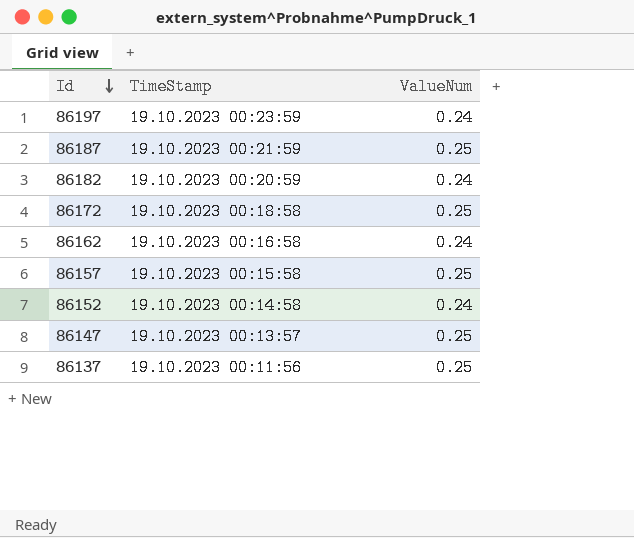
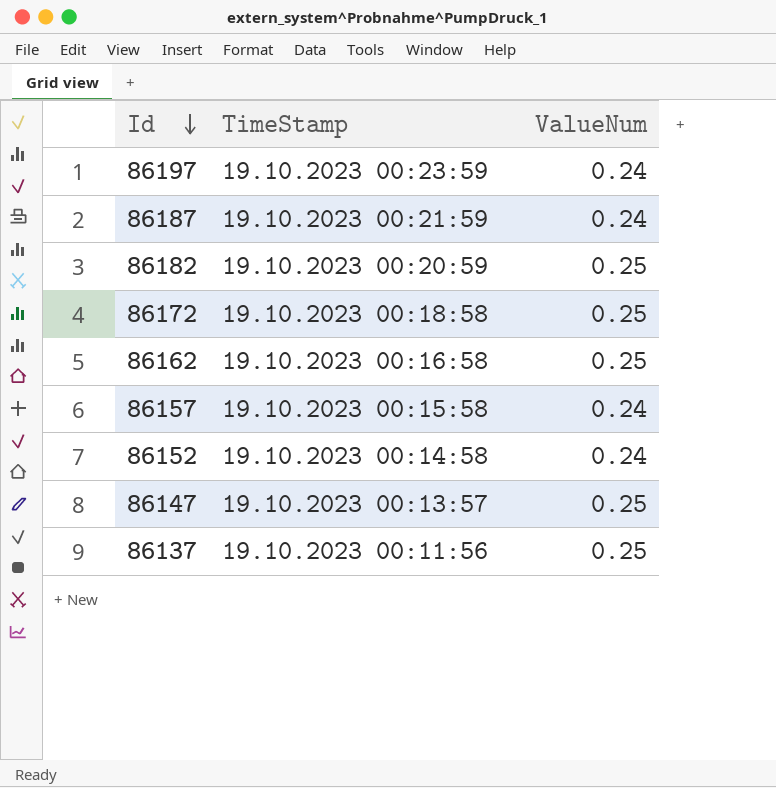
86187 | ValueNum: 0.25 -> 0.24
86182 | ValueNum: 0.24 -> 0.25
86162 | ValueNum: 0.24 -> 0.25
86157 | ValueNum: 0.25 -> 0.24

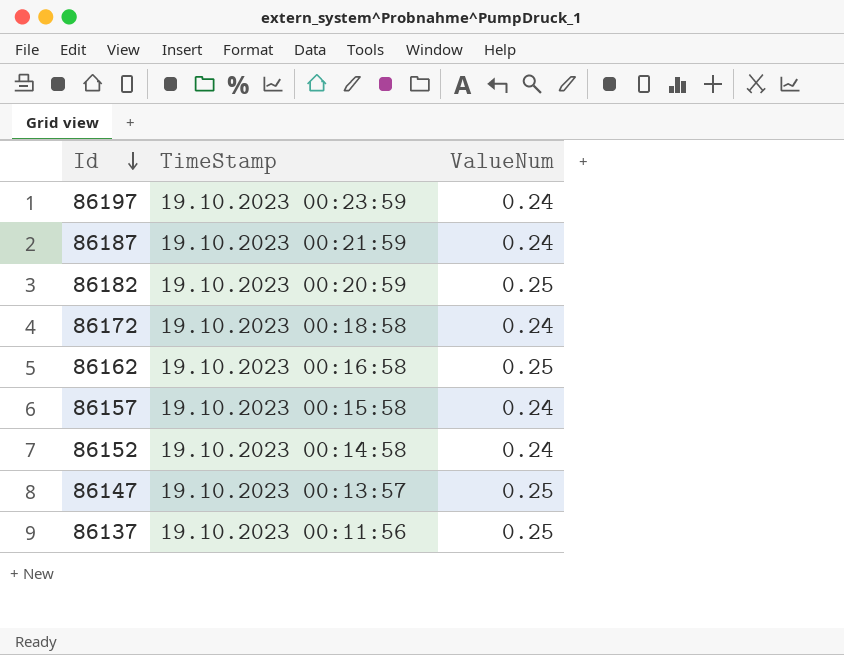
86172 | ValueNum: 0.25 -> 0.24

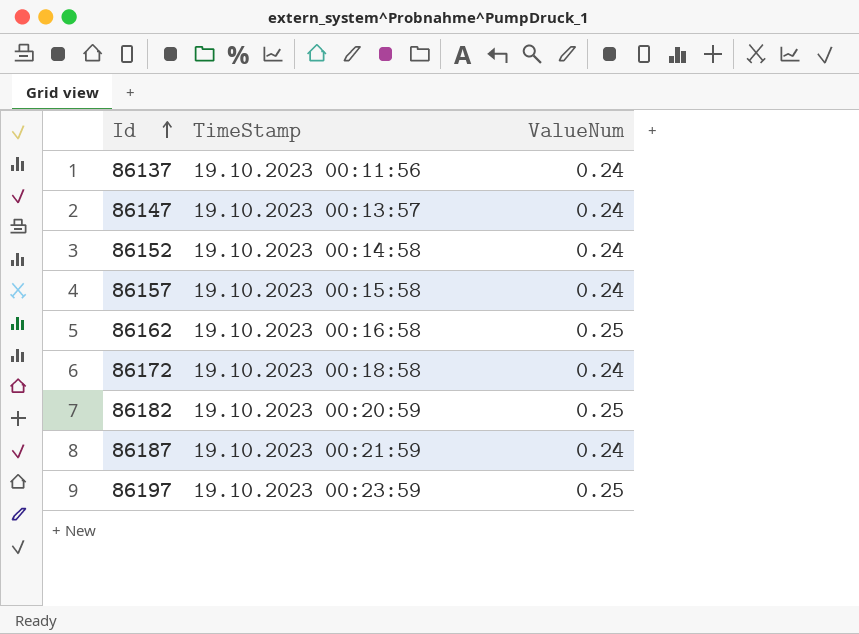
row order: Id descending -> Id ascending
86137 | ValueNum: 0.25 -> 0.24
86147 | ValueNum: 0.25 -> 0.24
86197 | ValueNum: 0.24 -> 0.25

